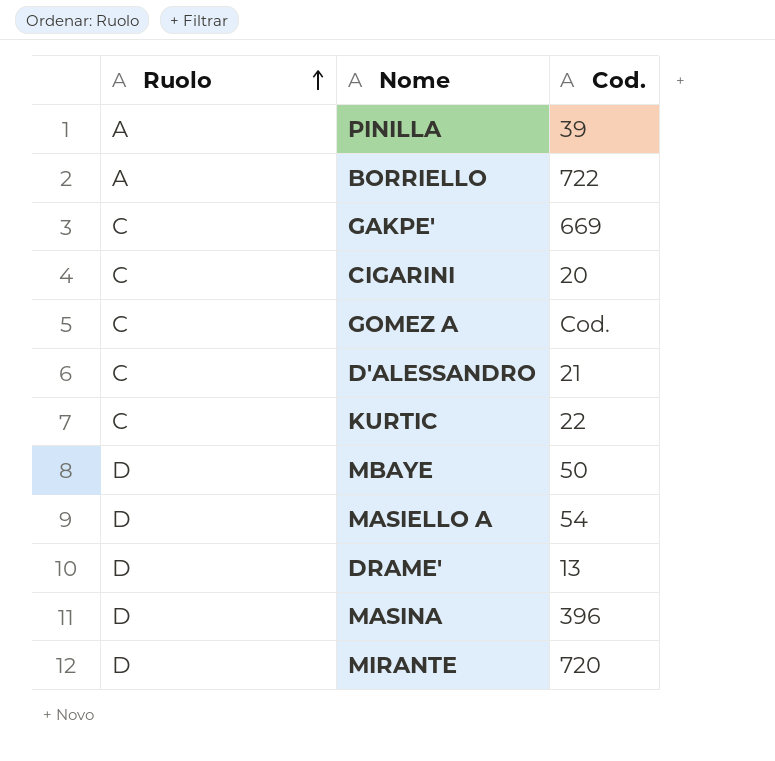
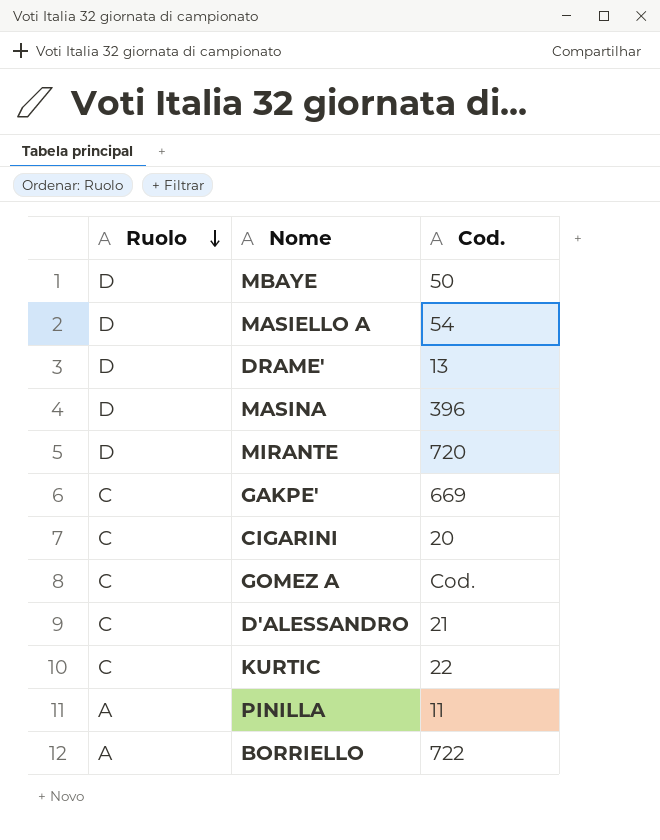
row order: Ruolo ascending -> Ruolo descending
PINILLA | Cod.: 39 -> 11

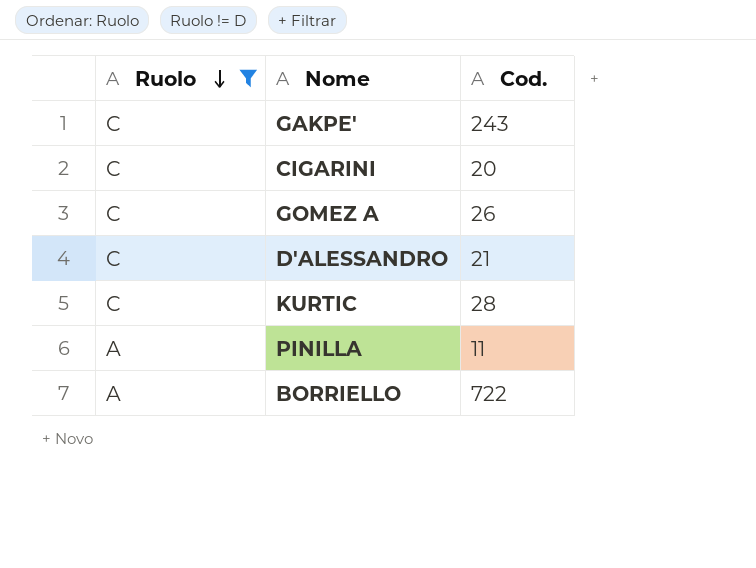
filter: none -> Ruolo != D
GAKPE' | Cod.: 669 -> 243
GOMEZ A | Cod.: Cod. -> 26
KURTIC | Cod.: 22 -> 28

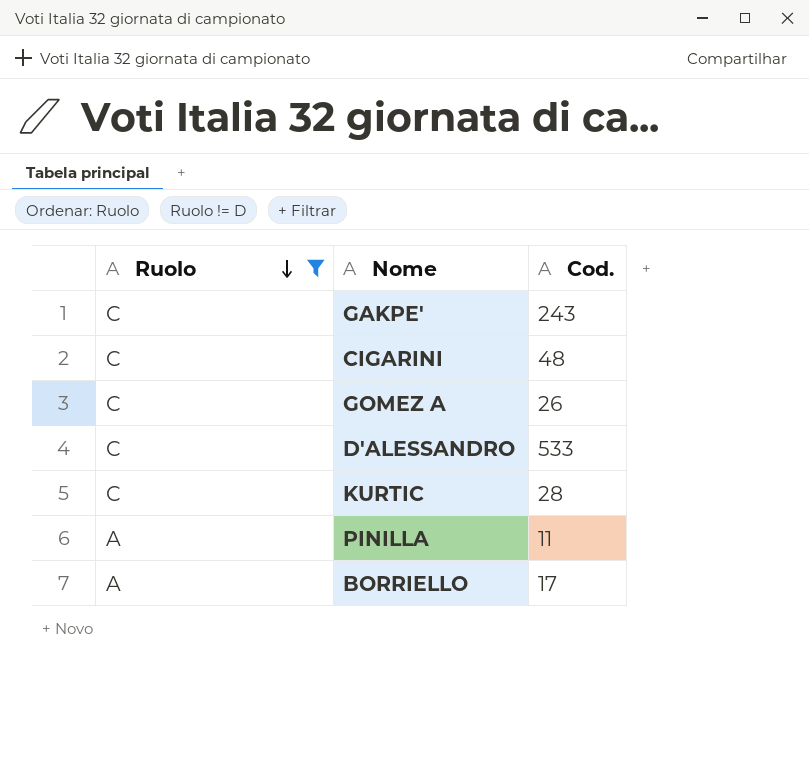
CIGARINI | Cod.: 20 -> 48
D'ALESSANDRO | Cod.: 21 -> 533
BORRIELLO | Cod.: 722 -> 17

